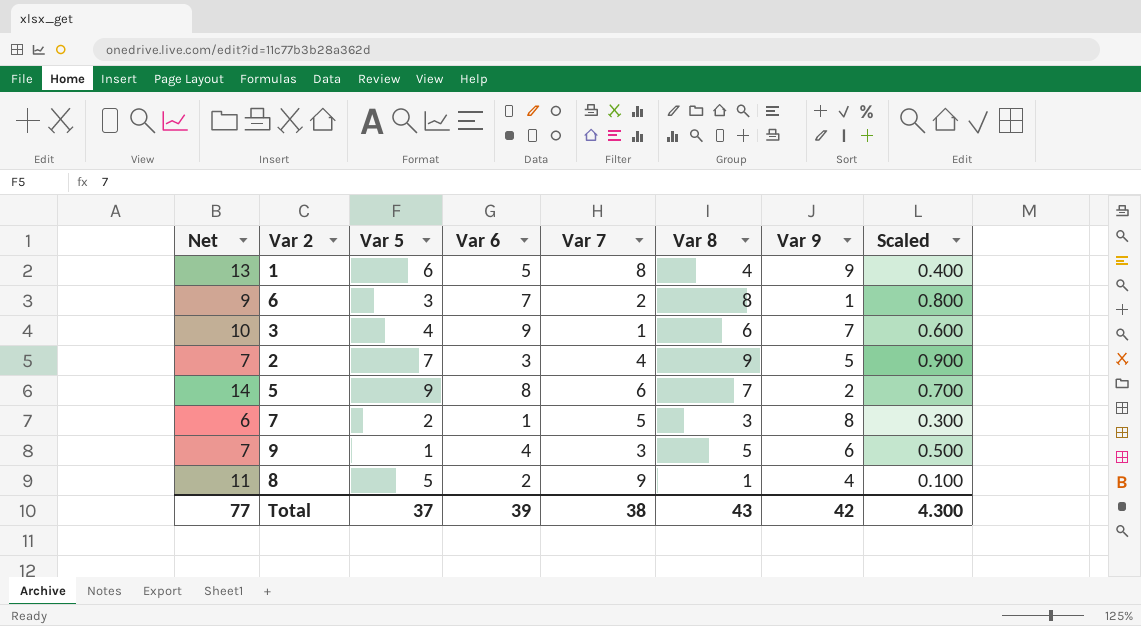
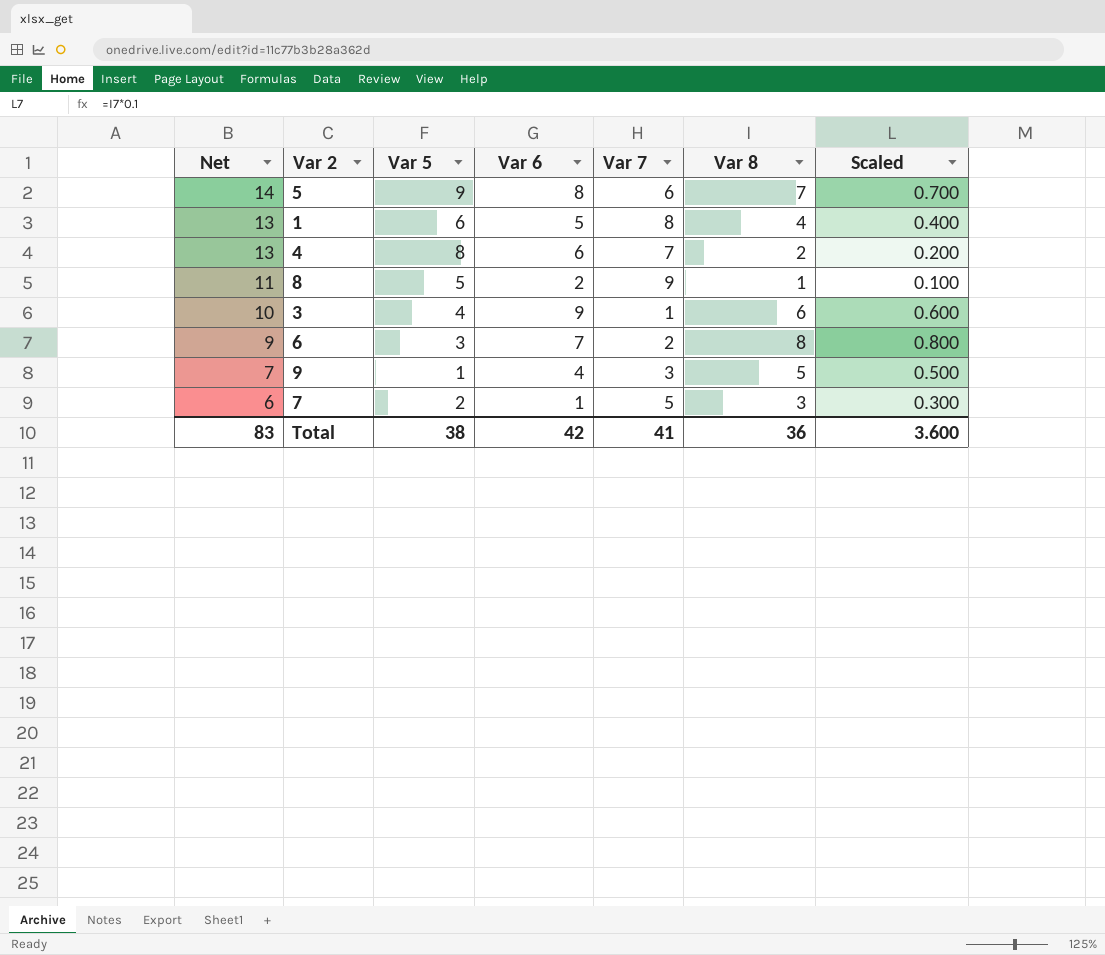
row order: none -> Net descending
column Var 9 | position: 7 -> none
row 2: 7 | 7 | 3 | 4 | 9 | 5 | 0.900 -> none
row 4: none -> 13 | 8 | 6 | 7 | 2 | 0.200
Total | Net: 77 -> 83
Total | Var 5: 37 -> 38
Total | Var 6: 39 -> 42
Total | Var 7: 38 -> 41
Total | Var 8: 43 -> 36
Total | Scaled: 4.300 -> 3.600

